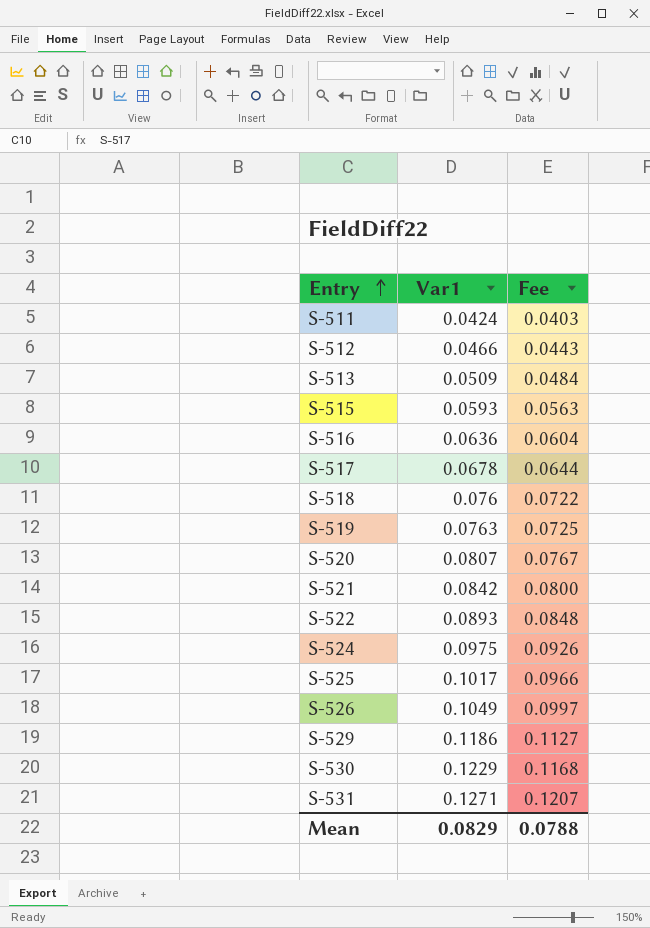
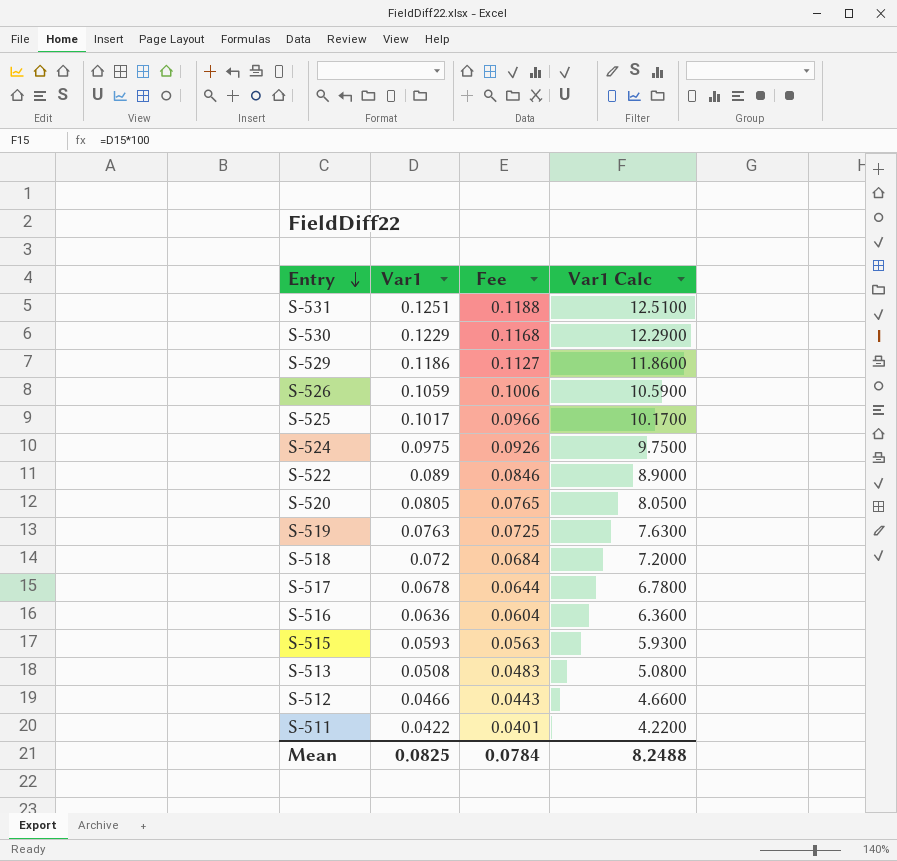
row order: Entry ascending -> Entry descending
column Var1 Calc | formula: none -> [Var1] * 100
row S-521: 0.0842 | 0.0800 -> none
S-531 | Var1: 0.1271 -> 0.1251
S-531 | Fee: 0.1207 -> 0.1188
S-526 | Var1: 0.1049 -> 0.1059
S-526 | Fee: 0.0997 -> 0.1006
S-522 | Var1: 0.0893 -> 0.089
S-522 | Fee: 0.0848 -> 0.0846
S-520 | Var1: 0.0807 -> 0.0805
S-520 | Fee: 0.0767 -> 0.0765
S-518 | Var1: 0.076 -> 0.072
S-518 | Fee: 0.0722 -> 0.0684
S-513 | Var1: 0.0509 -> 0.0508
S-513 | Fee: 0.0484 -> 0.0483
S-511 | Var1: 0.0424 -> 0.0422
S-511 | Fee: 0.0403 -> 0.0401
Mean | Var1: 0.0829 -> 0.0825
Mean | Fee: 0.0788 -> 0.0784

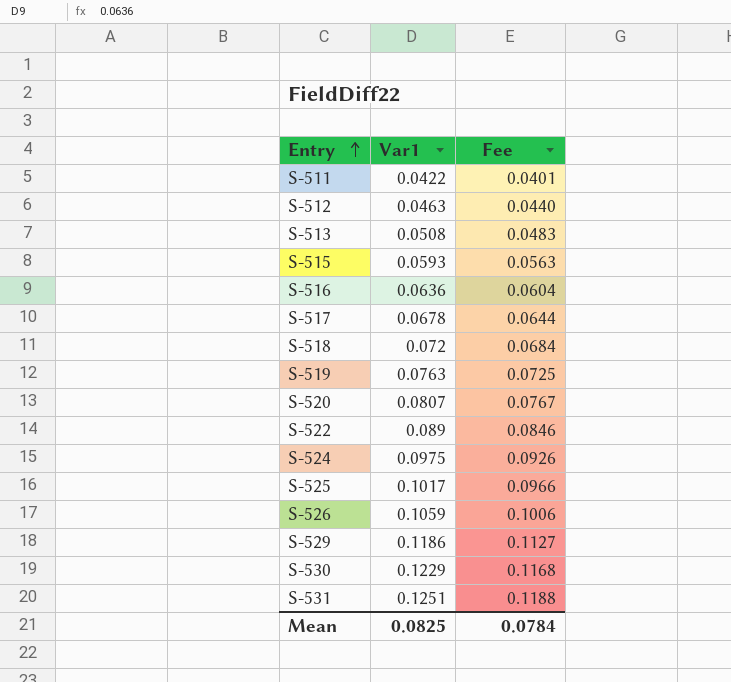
row order: Entry descending -> Entry ascending
column Var1 Calc | formula: [Var1] * 100 -> none
S-512 | Var1: 0.0466 -> 0.0463
S-512 | Fee: 0.0443 -> 0.0440
S-520 | Var1: 0.0805 -> 0.0807
S-520 | Fee: 0.0765 -> 0.0767

